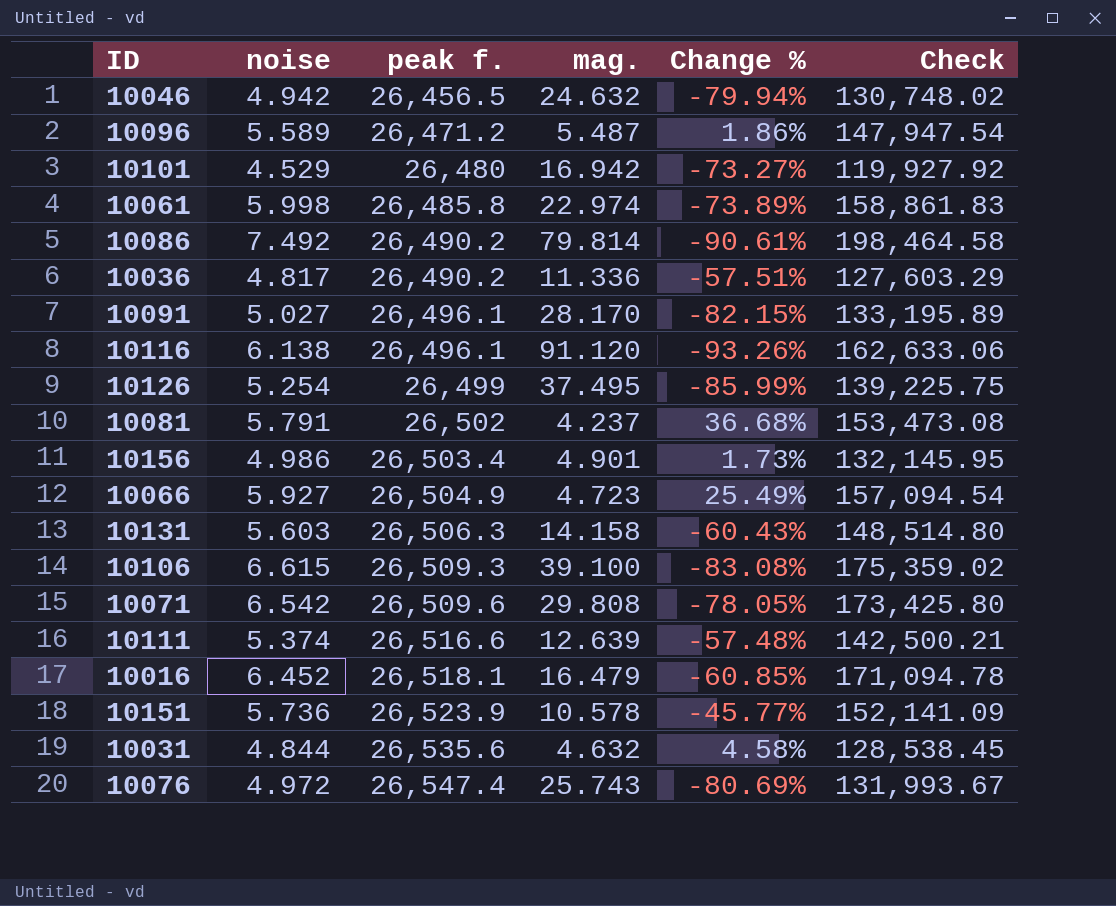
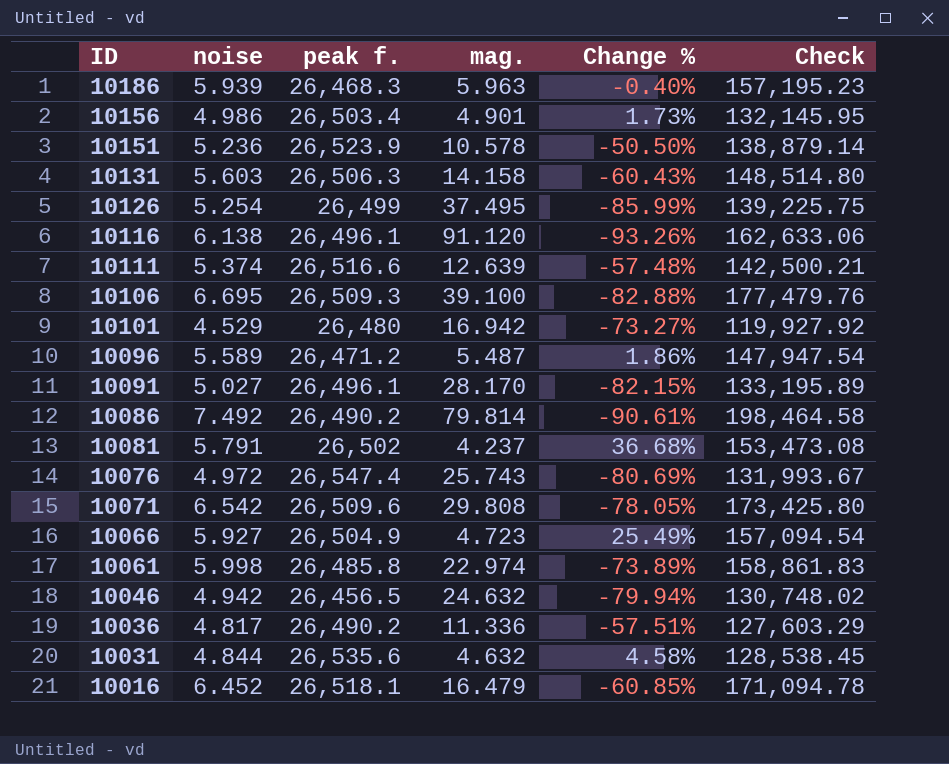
row order: peak f. ascending -> ID descending
row 10186: none -> 5.939 | 26,468.3 | 5.963 | -0.40% | 157,195.23
10151 | noise: 5.736 -> 5.236
10151 | Change %: -45.77% -> -50.50%
10151 | Check: 152,141.09 -> 138,879.14
10106 | noise: 6.615 -> 6.695
10106 | Change %: -83.08% -> -82.88%
10106 | Check: 175,359.02 -> 177,479.76

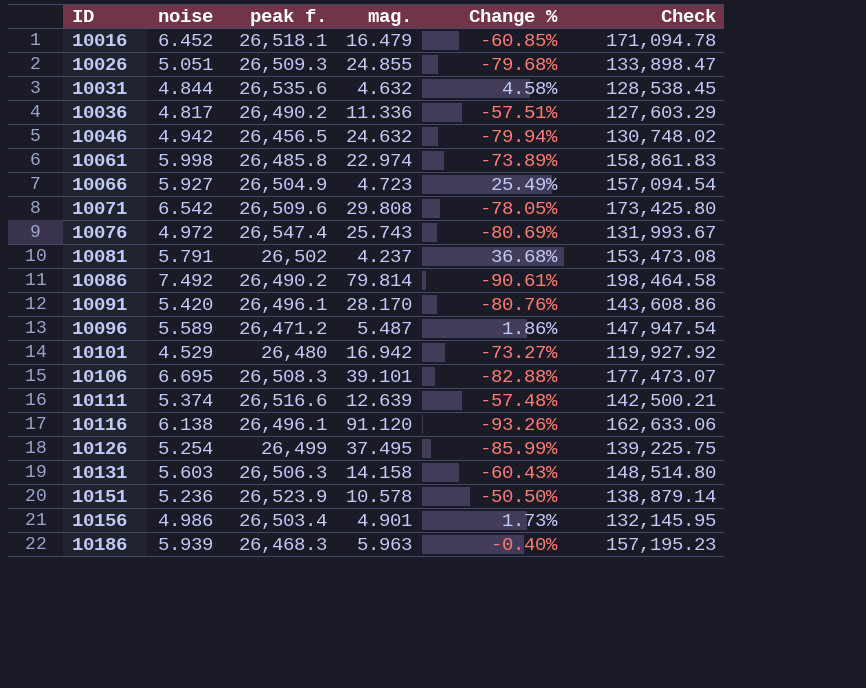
row order: ID descending -> ID ascending
row 10026: none -> 5.051 | 26,509.3 | 24.855 | -79.68% | 133,898.47
10091 | noise: 5.027 -> 5.420
10091 | Change %: -82.15% -> -80.76%
10091 | Check: 133,195.89 -> 143,608.86
10106 | peak f.: 26,509.3 -> 26,508.3
10106 | mag.: 39.100 -> 39.101
10106 | Check: 177,479.76 -> 177,473.07

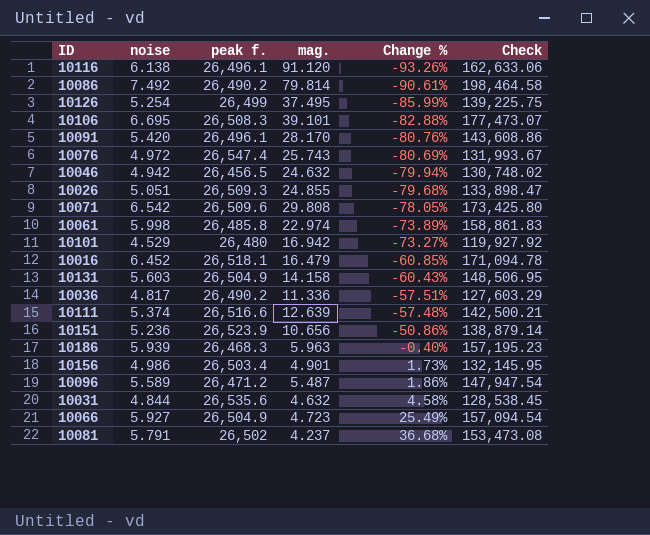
row order: ID ascending -> Change % ascending
10131 | peak f.: 26,506.3 -> 26,504.9
10131 | Check: 148,514.80 -> 148,506.95
10151 | mag.: 10.578 -> 10.656
10151 | Change %: -50.50% -> -50.86%

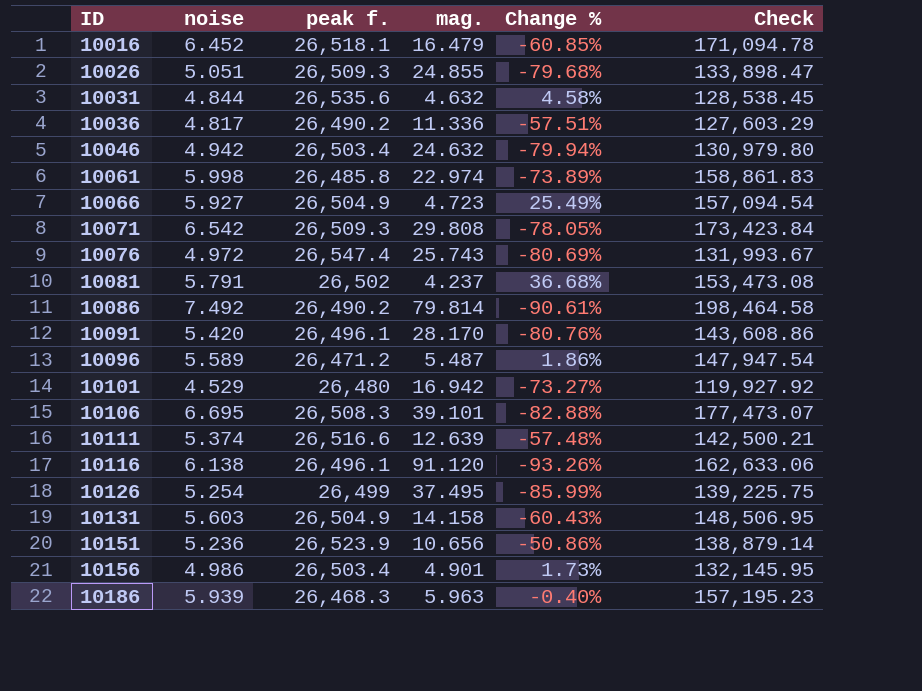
row order: Change % ascending -> ID ascending
10046 | peak f.: 26,456.5 -> 26,503.4
10046 | Check: 130,748.02 -> 130,979.80
10071 | peak f.: 26,509.6 -> 26,509.3
10071 | Check: 173,425.80 -> 173,423.84

